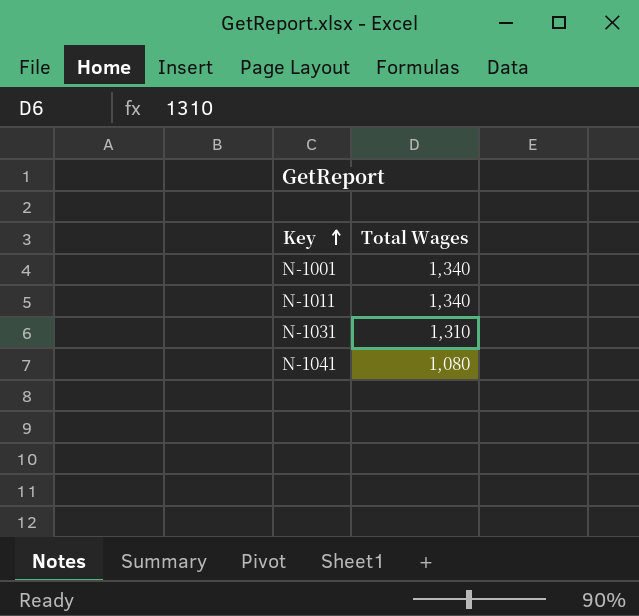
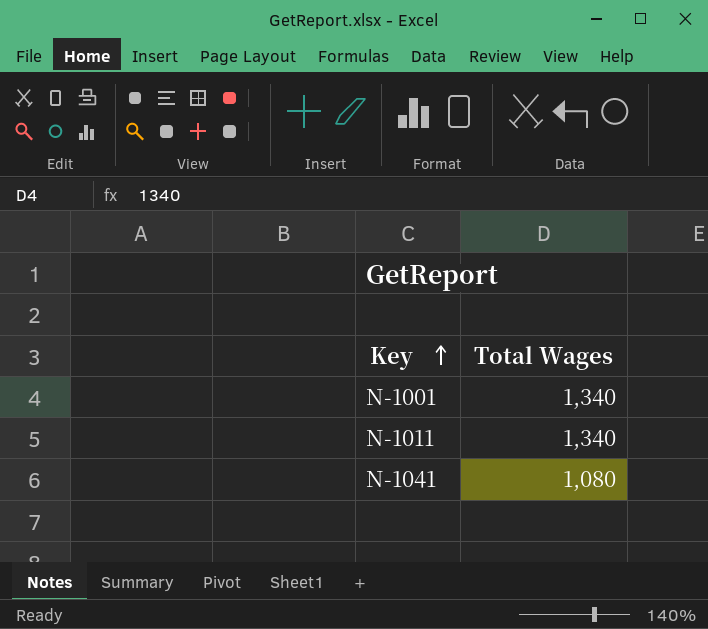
row N-1031: 1,310 -> none

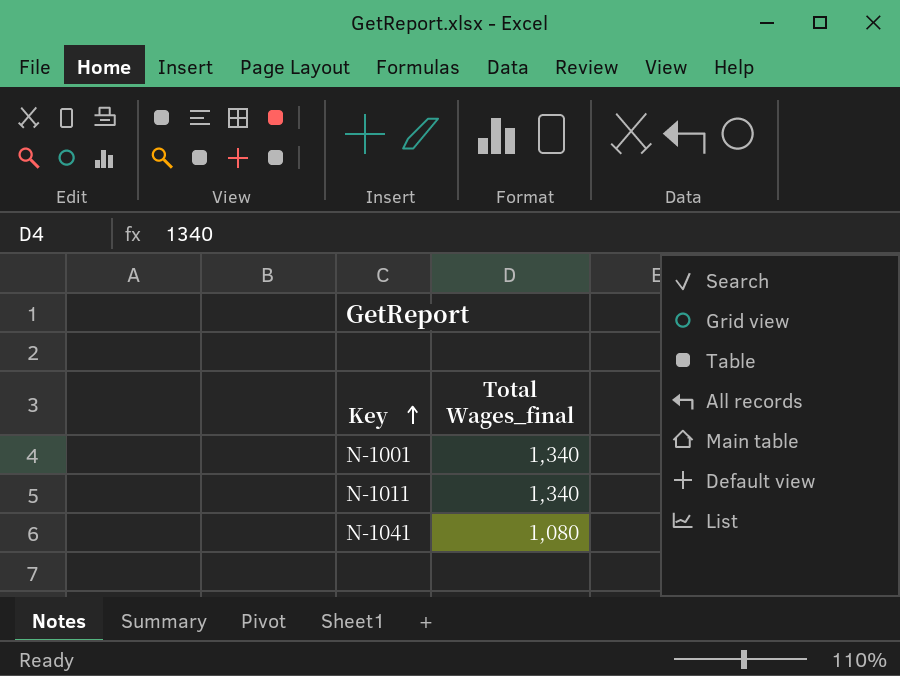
column name: Total Wages -> Total Wages_final

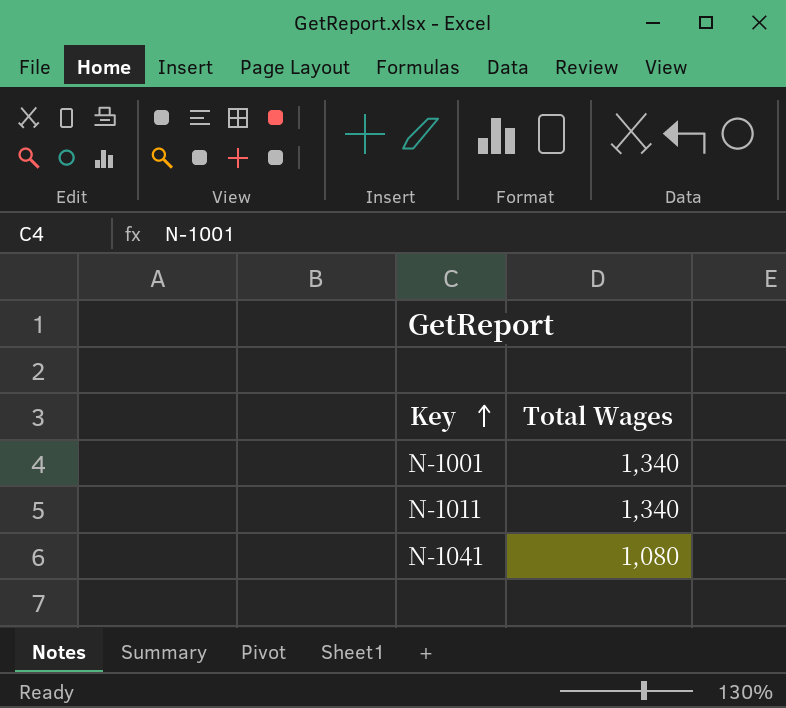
column name: Total Wages_final -> Total Wages

